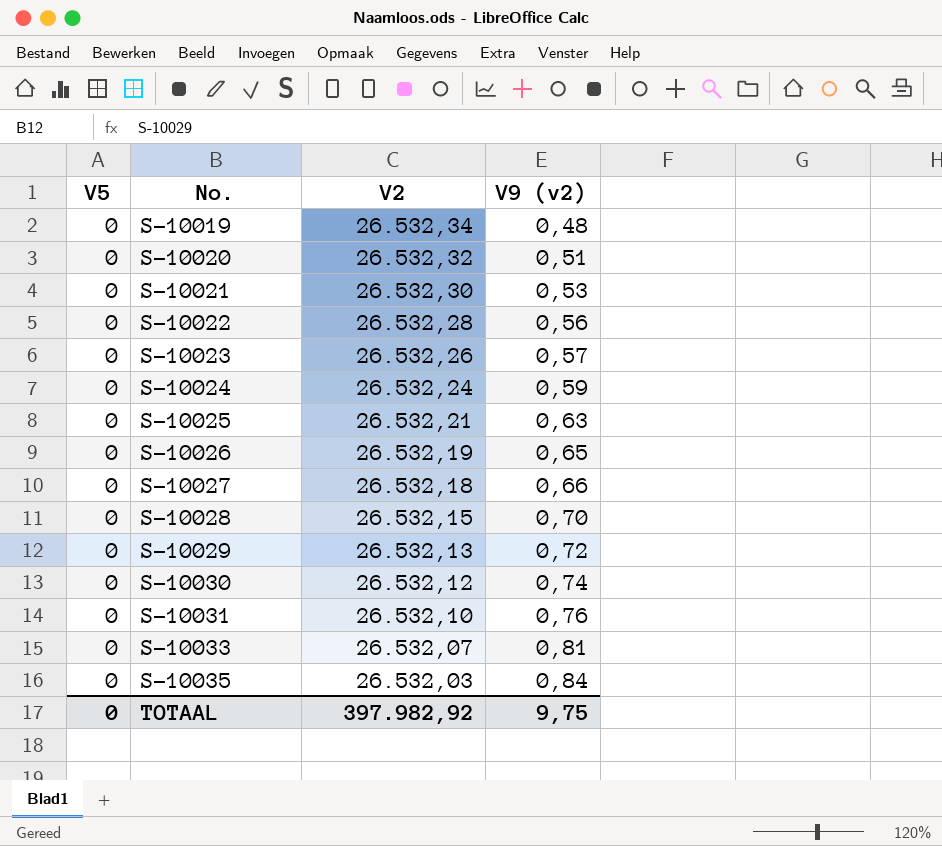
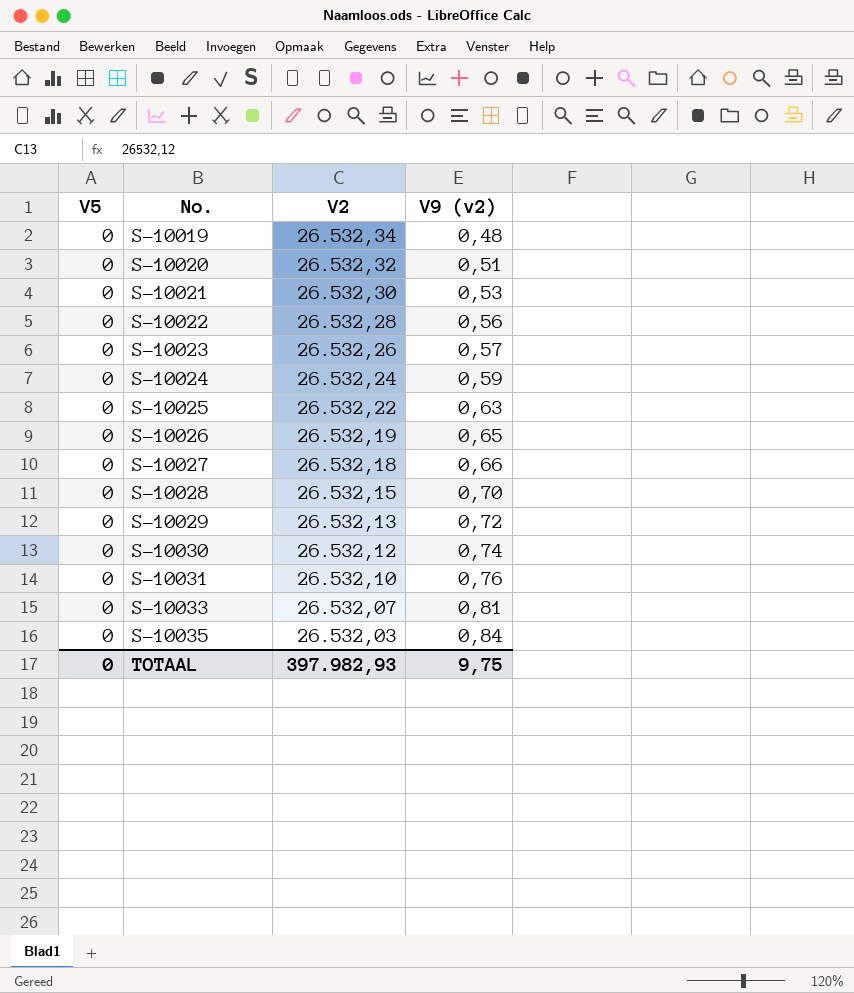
S-10025 | V2: 26.532,21 -> 26.532,22
TOTAAL | V2: 397.982,92 -> 397.982,93

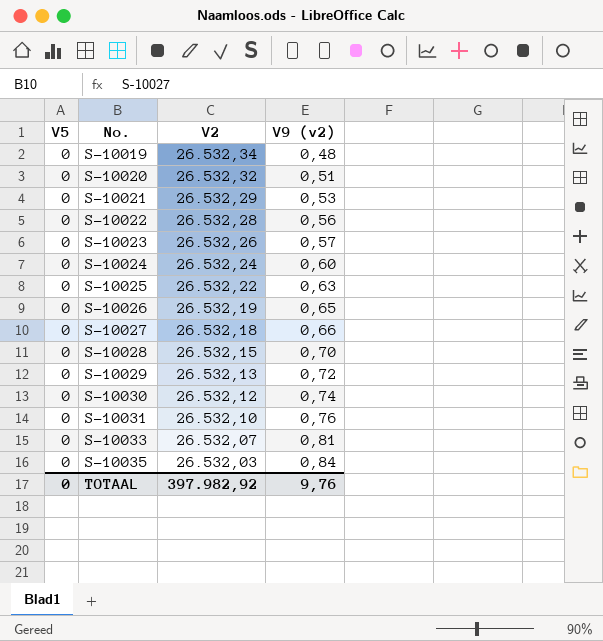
S-10021 | V2: 26.532,30 -> 26.532,29
S-10024 | V9 (v2): 0,59 -> 0,60
TOTAAL | V2: 397.982,93 -> 397.982,92
TOTAAL | V9 (v2): 9,75 -> 9,76

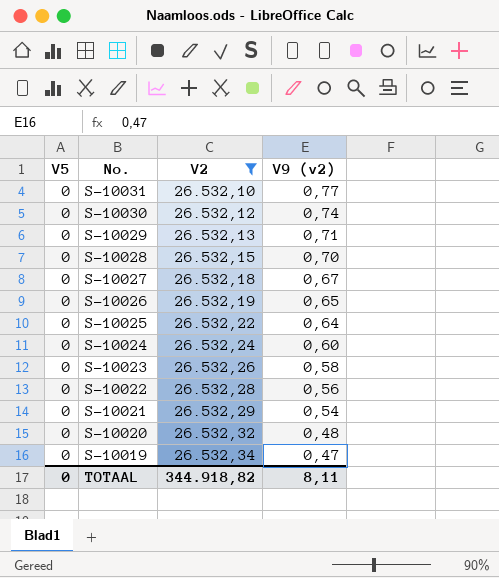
filter: none -> V2 >= 26.532,10
row order: No. ascending -> No. descending
S-10031 | V9 (v2): 0,76 -> 0,77
S-10029 | V9 (v2): 0,72 -> 0,71
S-10027 | V9 (v2): 0,66 -> 0,67
S-10025 | V9 (v2): 0,63 -> 0,64
S-10023 | V9 (v2): 0,57 -> 0,58
S-10021 | V9 (v2): 0,53 -> 0,54
S-10020 | V9 (v2): 0,51 -> 0,48
S-10019 | V9 (v2): 0,48 -> 0,47
TOTAAL | V2: 397.982,92 -> 344.918,82
TOTAAL | V9 (v2): 9,76 -> 8,11

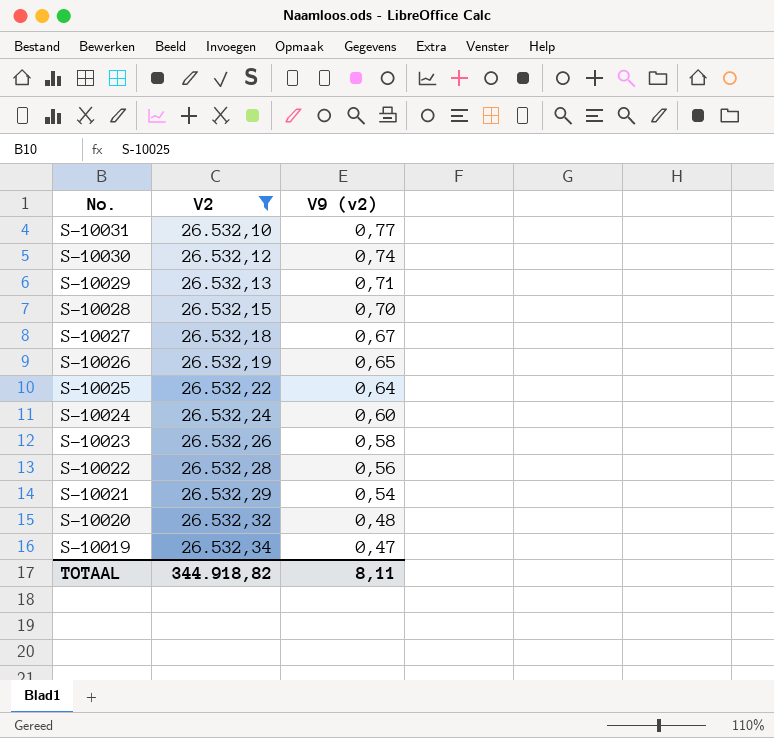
column V5 | position: 1 -> none

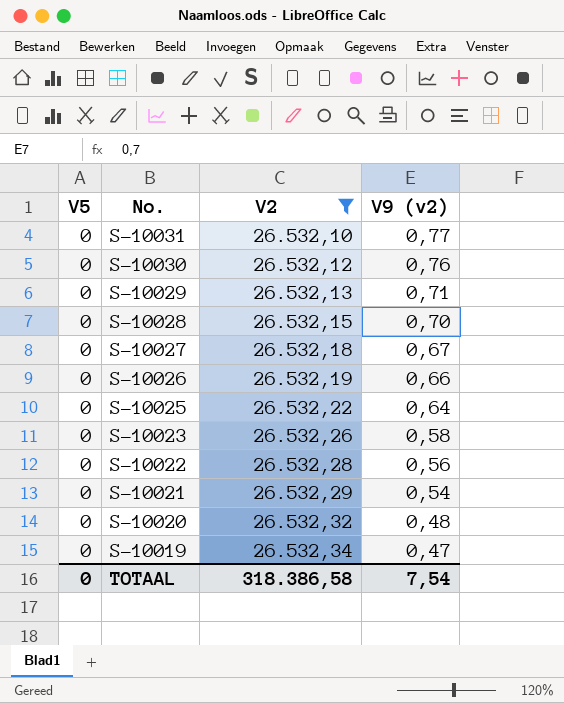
column V5 | position: none -> 1
row S-10024: 26.532,24 | 0,60 -> none
S-10030 | V9 (v2): 0,74 -> 0,76
S-10026 | V9 (v2): 0,65 -> 0,66
TOTAAL | V2: 344.918,82 -> 318.386,58
TOTAAL | V9 (v2): 8,11 -> 7,54

